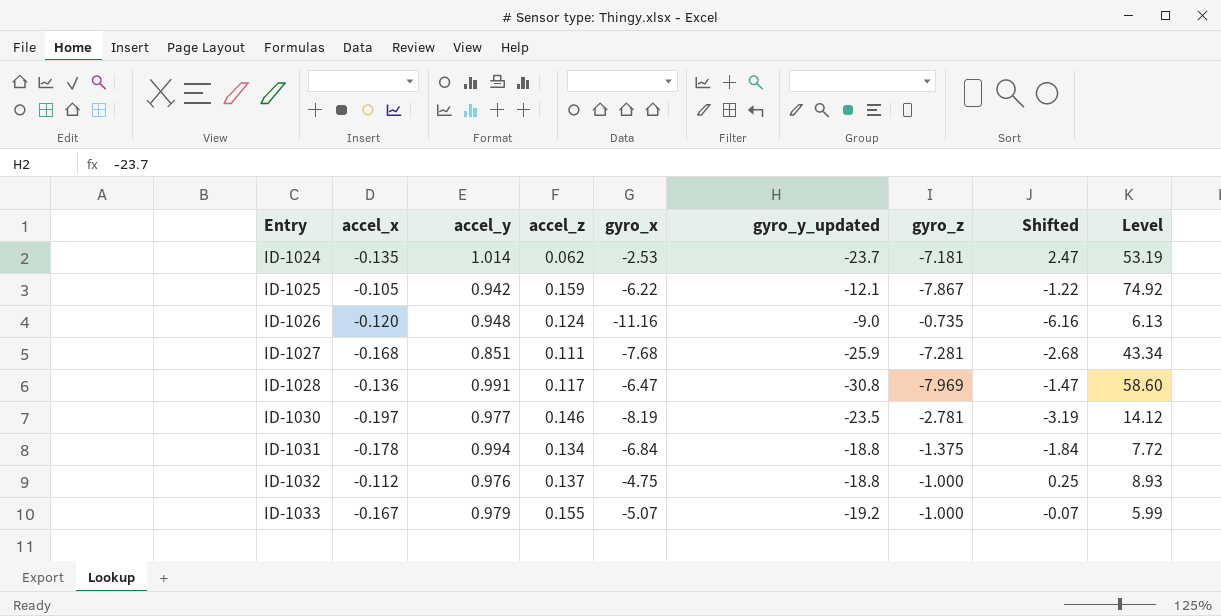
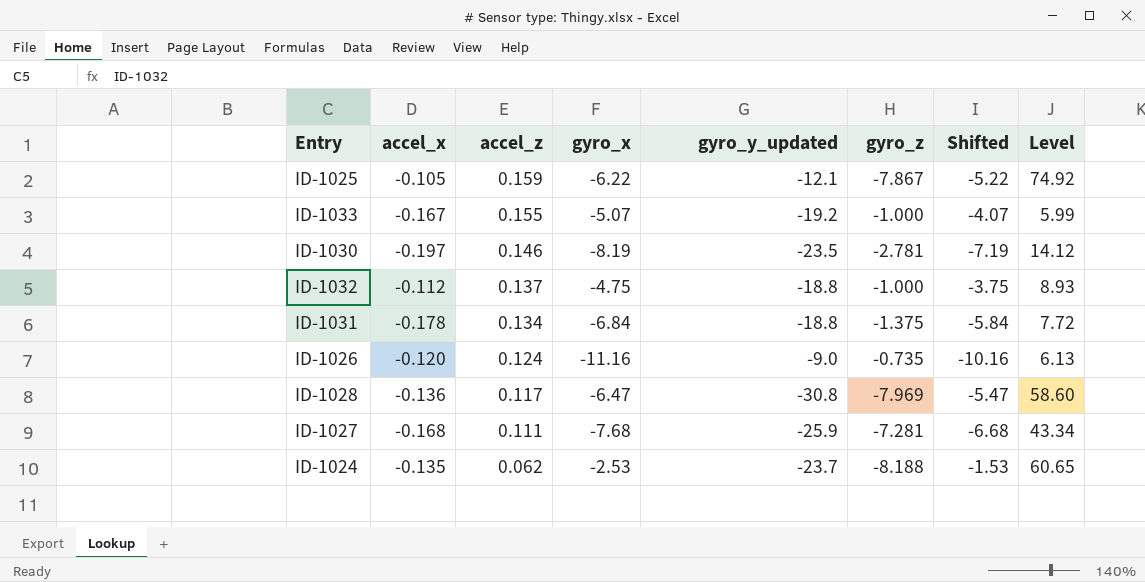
row order: Entry ascending -> accel_z descending
column accel_y | position: 3 -> none
column Shifted | formula: [gyro_x] + 5 -> [gyro_x] + 1
ID-1024 | gyro_z: -7.181 -> -8.188
ID-1024 | Level: 53.19 -> 60.65

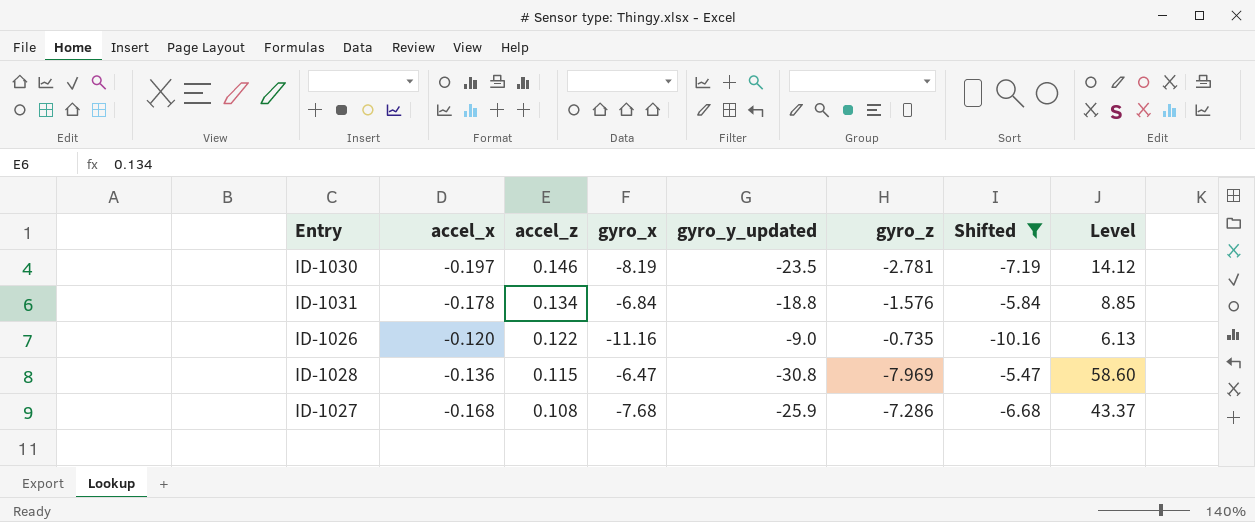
filter: none -> Shifted <= -5.47
ID-1031 | gyro_z: -1.375 -> -1.576
ID-1031 | Level: 7.72 -> 8.85
ID-1026 | accel_z: 0.124 -> 0.122
ID-1028 | accel_z: 0.117 -> 0.115
ID-1027 | accel_z: 0.111 -> 0.108
ID-1027 | gyro_z: -7.281 -> -7.286
ID-1027 | Level: 43.34 -> 43.37

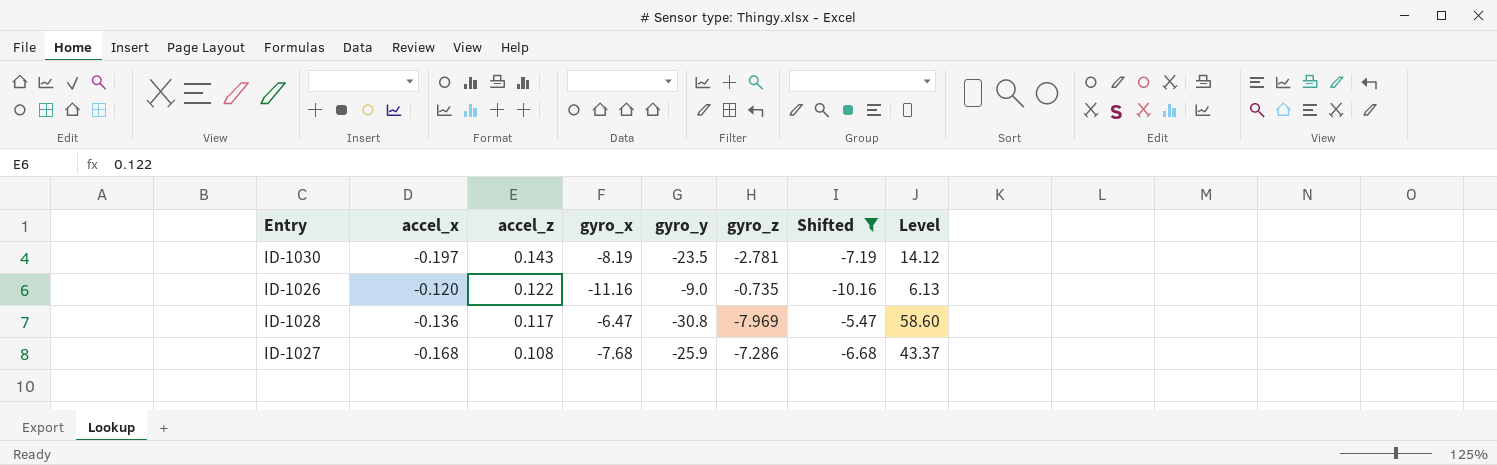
column name: gyro_y_updated -> gyro_y
row ID-1031: -0.178 | 0.134 | -6.84 | -18.8 | -1.576 | -5.84 | 8.85 -> none
ID-1030 | accel_z: 0.146 -> 0.143
ID-1028 | accel_z: 0.115 -> 0.117

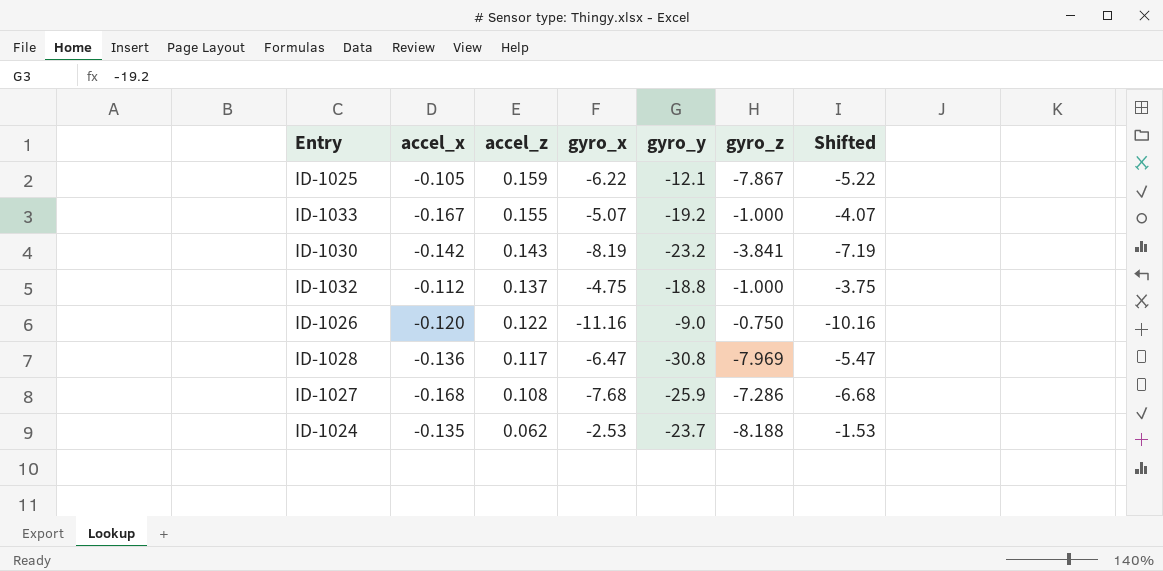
filter: Shifted <= -5.47 -> none
column Level | formula: [gyro_z] / [accel_x] -> none
ID-1030 | accel_x: -0.197 -> -0.142
ID-1030 | gyro_y: -23.5 -> -23.2
ID-1030 | gyro_z: -2.781 -> -3.841
ID-1026 | gyro_z: -0.735 -> -0.750

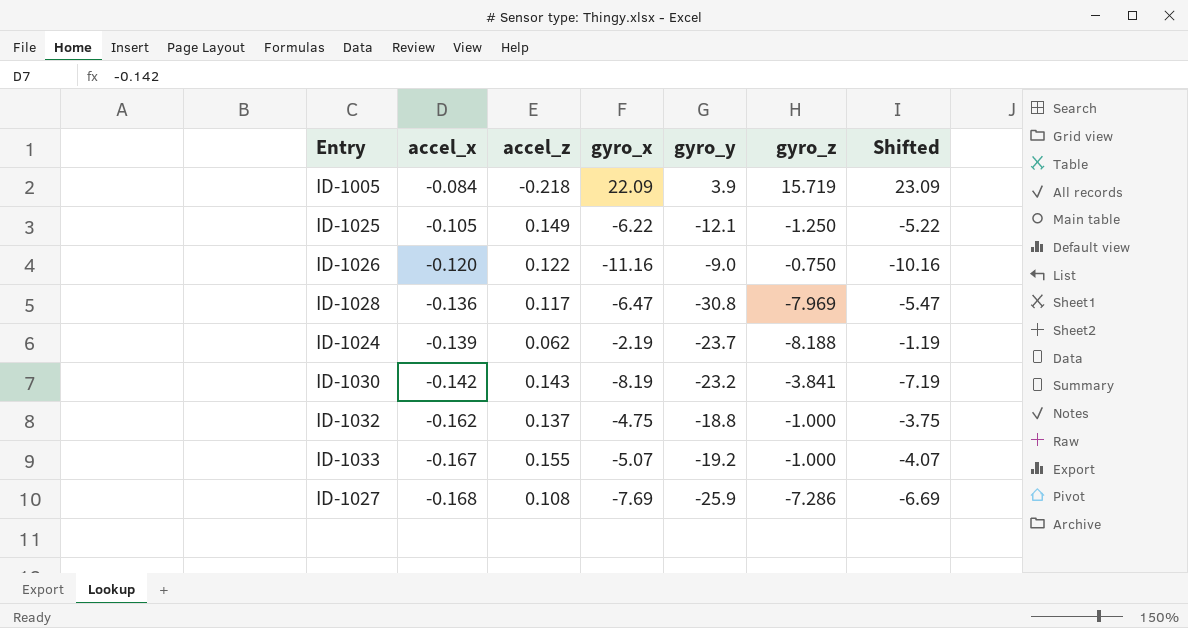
row order: accel_z descending -> accel_x descending
row ID-1005: none -> -0.084 | -0.218 | 22.09 | 3.9 | 15.719 | 23.09
ID-1025 | accel_z: 0.159 -> 0.149
ID-1025 | gyro_z: -7.867 -> -1.250
ID-1024 | accel_x: -0.135 -> -0.139
ID-1024 | gyro_x: -2.53 -> -2.19
ID-1024 | Shifted: -1.53 -> -1.19
ID-1032 | accel_x: -0.112 -> -0.162
ID-1027 | gyro_x: -7.68 -> -7.69
ID-1027 | Shifted: -6.68 -> -6.69

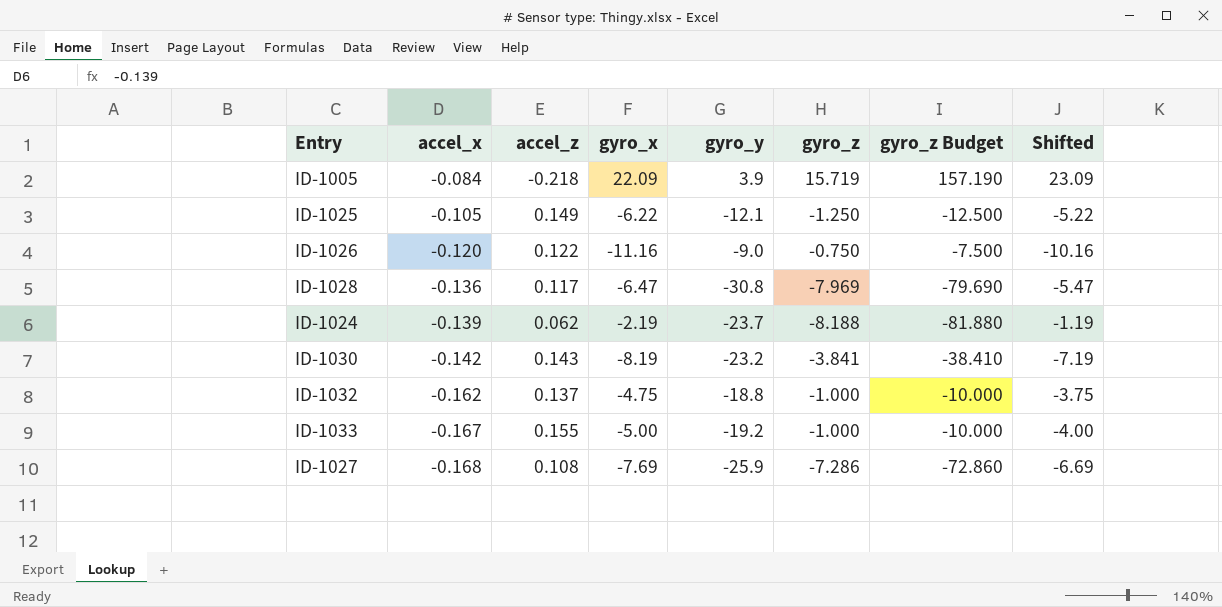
column gyro_z Budget | formula: none -> [gyro_z] * 10
ID-1033 | gyro_x: -5.07 -> -5.00
ID-1033 | Shifted: -4.07 -> -4.00

